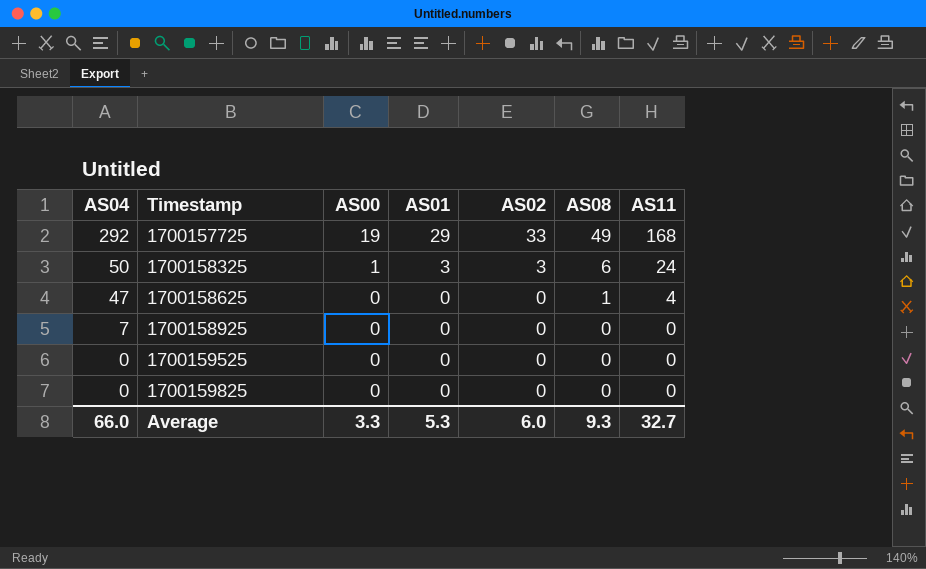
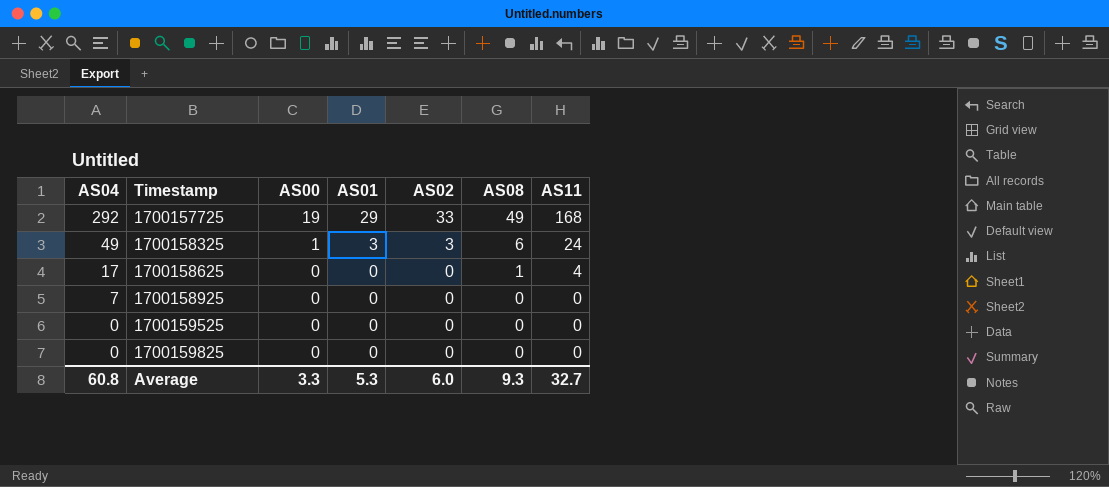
1700158325 | AS04: 50 -> 49
1700158625 | AS04: 47 -> 17
Average | AS04: 66.0 -> 60.8

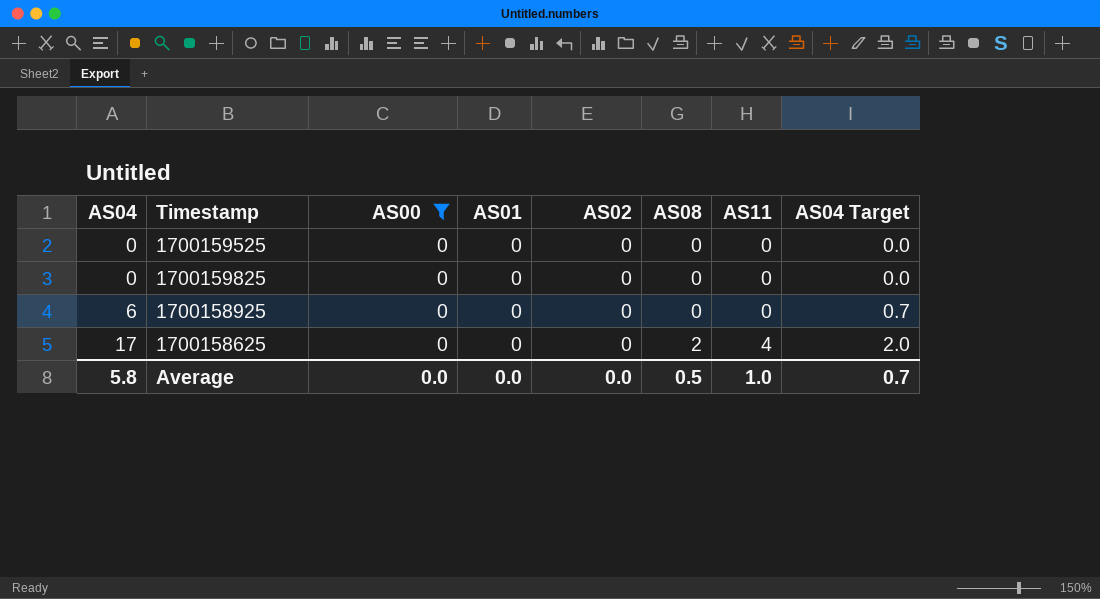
filter: none -> AS00 = 0
row order: AS04 descending -> AS04 ascending
column AS04 Target | formula: none -> [AS04] * 0.12
1700158925 | AS04: 7 -> 6
1700158625 | AS08: 1 -> 2
Average | AS04: 60.8 -> 5.8
Average | AS00: 3.3 -> 0.0
Average | AS01: 5.3 -> 0.0
Average | AS02: 6.0 -> 0.0
Average | AS08: 9.3 -> 0.5
Average | AS11: 32.7 -> 1.0

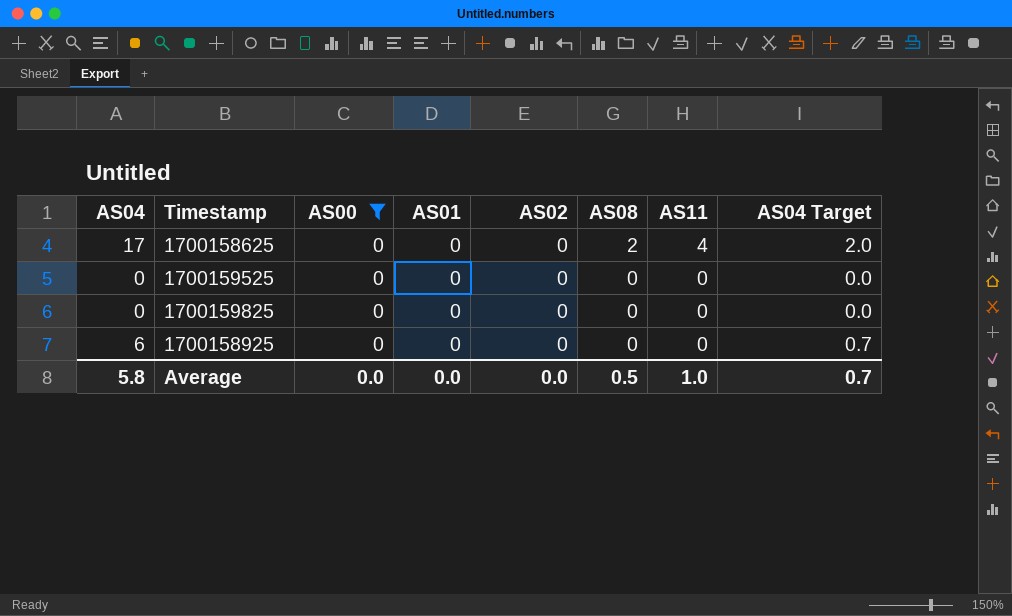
row order: AS04 ascending -> AS08 descending

